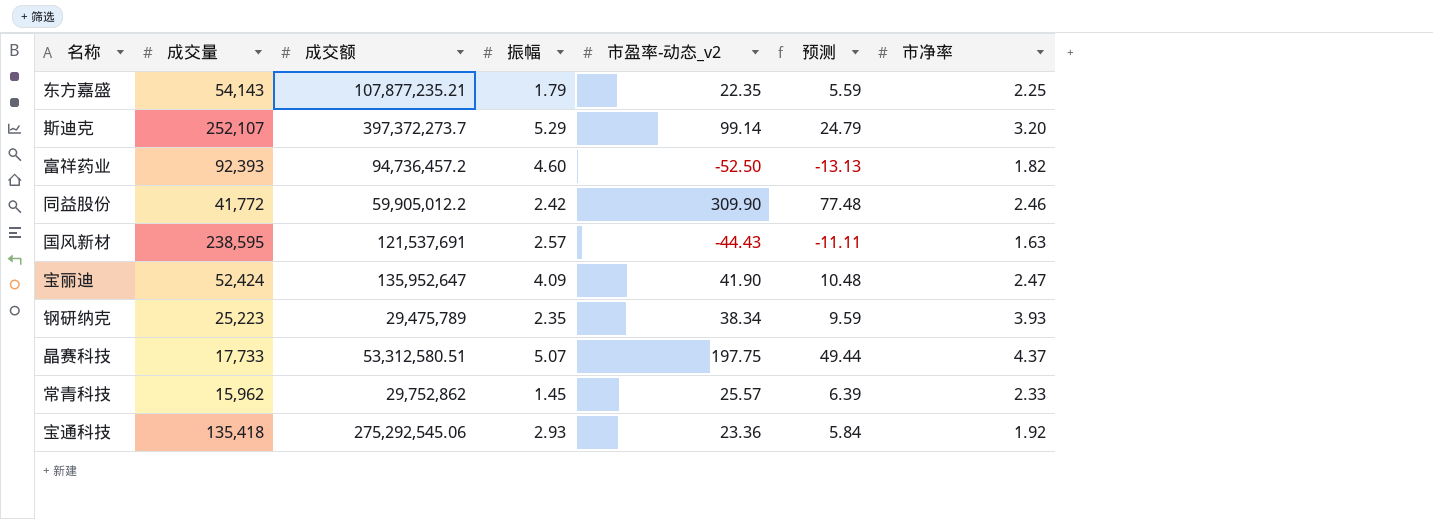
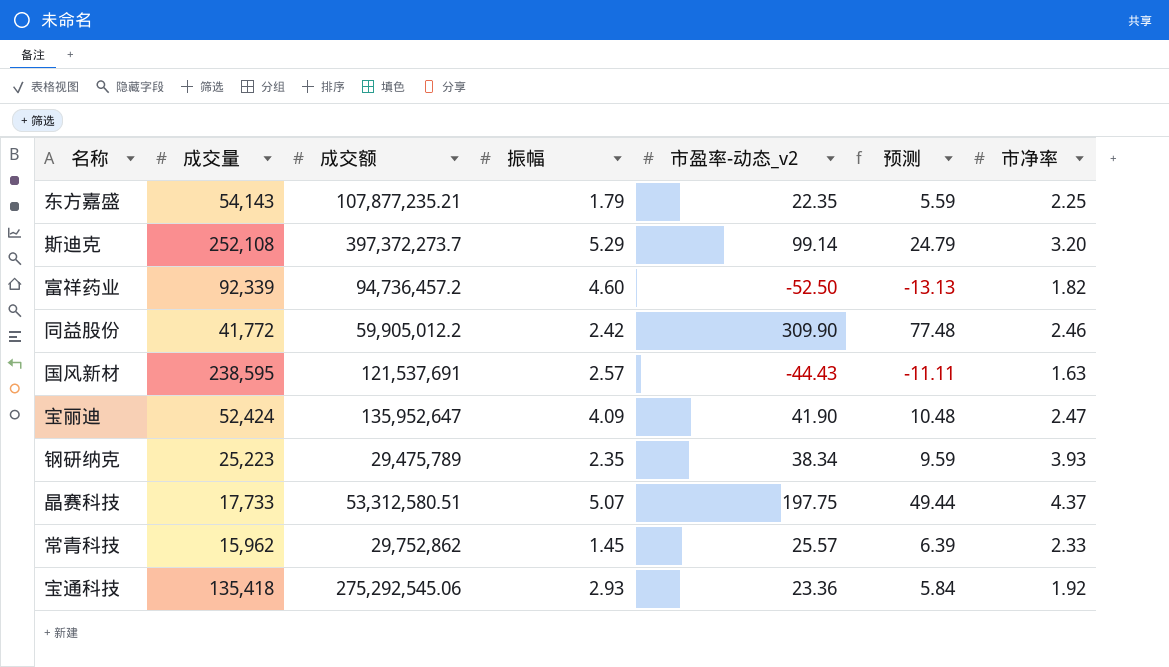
斯迪克 | 成交量: 252,107 -> 252,108
富祥药业 | 成交量: 92,393 -> 92,339

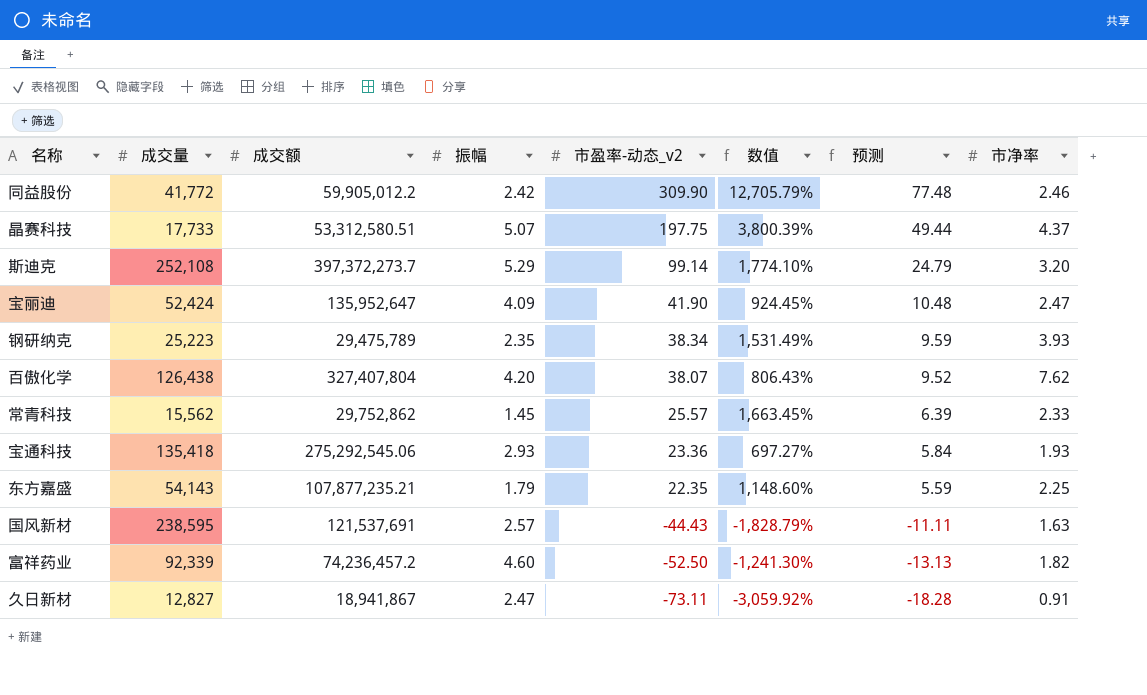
row order: none -> 市盈率-动态_v2 descending
column 数值 | formula: none -> ([市盈率-动态_v2] - [振幅]) / [振幅]
row 百傲化学: none -> 126,438 | 327,407,804 | 4.20 | 38.07 | 806.43% | 9.52 | 7.62
常青科技 | 成交量: 15,962 -> 15,562
宝通科技 | 市净率: 1.92 -> 1.93
富祥药业 | 成交额: 94,736,457.2 -> 74,236,457.2
row 久日新材: none -> 12,827 | 18,941,867 | 2.47 | -73.11 | -3,059.92% | -18.28 | 0.91

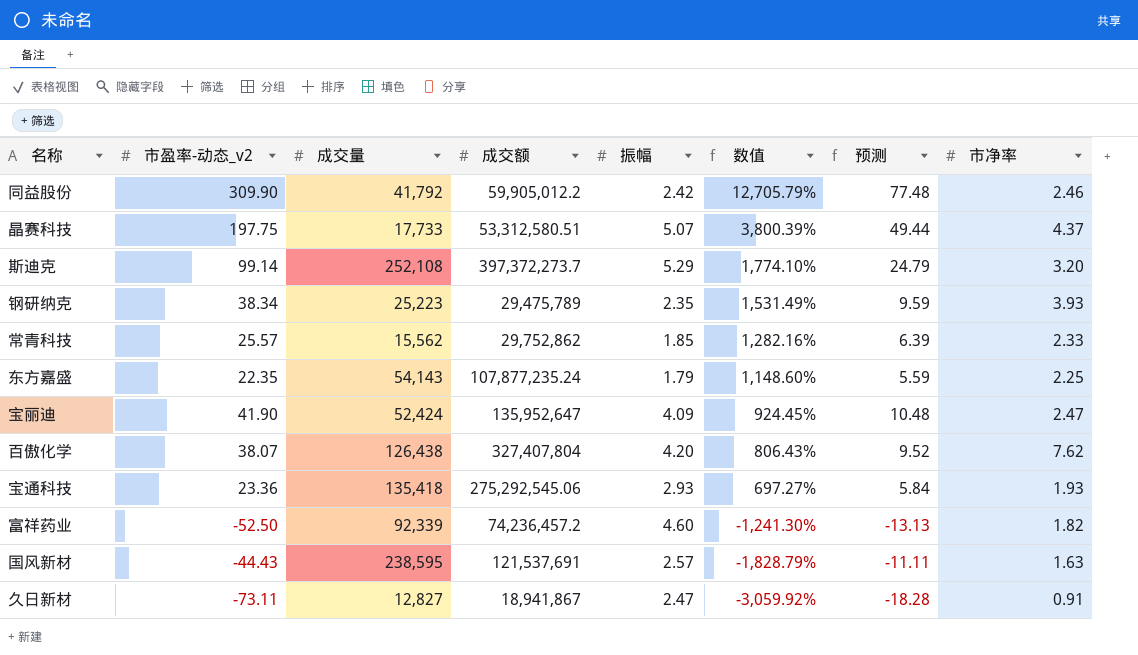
row order: 市盈率-动态_v2 descending -> 数值 descending
column 市盈率-动态_v2 | position: 5 -> 2
同益股份 | 成交量: 41,772 -> 41,792
常青科技 | 振幅: 1.45 -> 1.85
常青科技 | 数值: 1,663.45% -> 1,282.16%
东方嘉盛 | 成交额: 107,877,235.21 -> 107,877,235.24

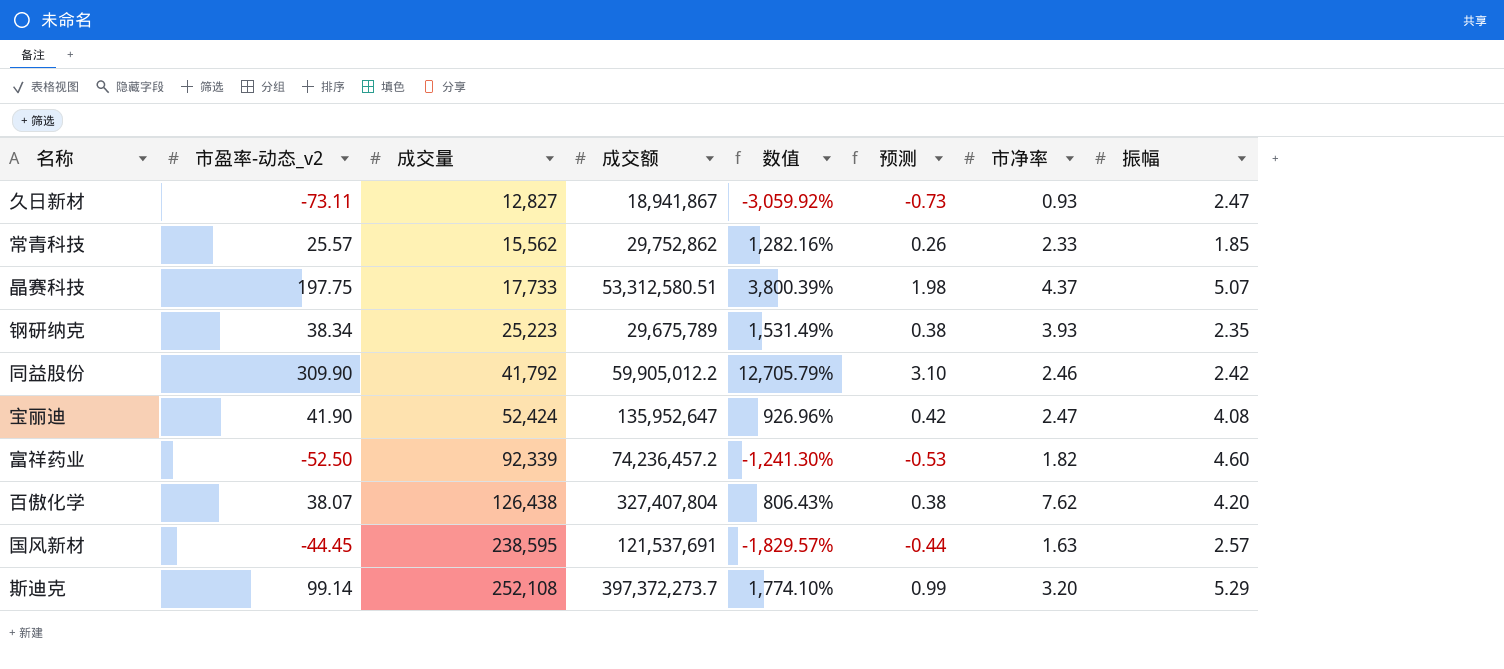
row order: 数值 descending -> 成交量 ascending
column 预测 | formula: [市盈率-动态_v2] * 0.25 -> [市盈率-动态_v2] * 0.01
column 振幅 | position: 5 -> 8
row 东方嘉盛: 22.35 | 54,143 | 107,877,235.24 | 1.79 | 1,148.60% | 5.59 | 2.25 -> none
row 宝通科技: 23.36 | 135,418 | 275,292,545.06 | 2.93 | 697.27% | 5.84 | 1.93 -> none
久日新材 | 市净率: 0.91 -> 0.93
钢研纳克 | 成交额: 29,475,789 -> 29,675,789
宝丽迪 | 数值: 924.45% -> 926.96%
宝丽迪 | 振幅: 4.09 -> 4.08
国风新材 | 市盈率-动态_v2: -44.43 -> -44.45
国风新材 | 数值: -1,828.79% -> -1,829.57%

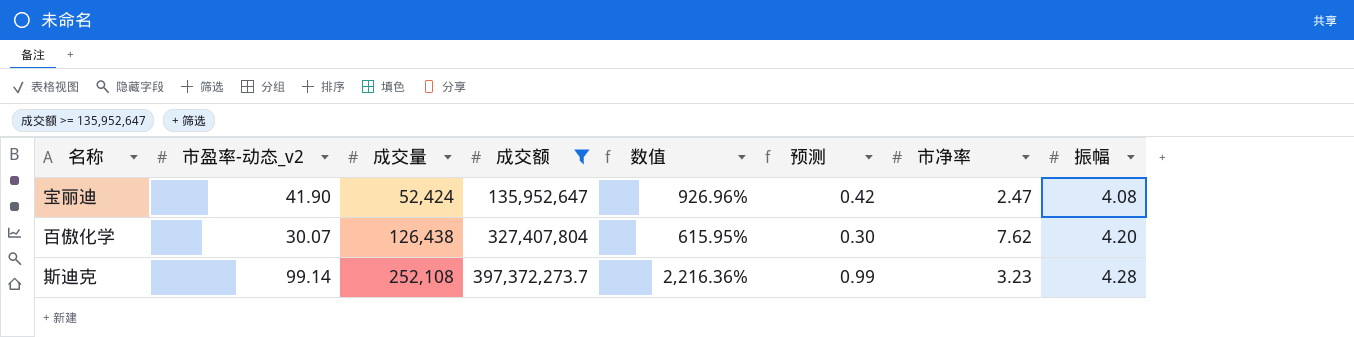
filter: none -> 成交额 >= 135,952,647
百傲化学 | 市盈率-动态_v2: 38.07 -> 30.07
百傲化学 | 数值: 806.43% -> 615.95%
百傲化学 | 预测: 0.38 -> 0.30
斯迪克 | 数值: 1,774.10% -> 2,216.36%
斯迪克 | 市净率: 3.20 -> 3.23
斯迪克 | 振幅: 5.29 -> 4.28

